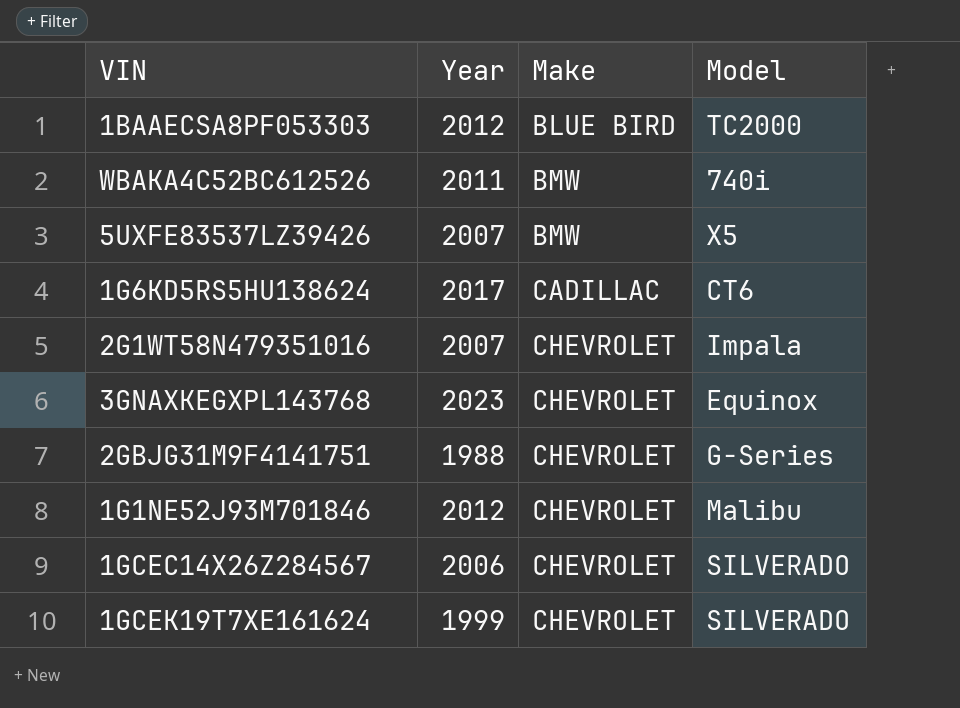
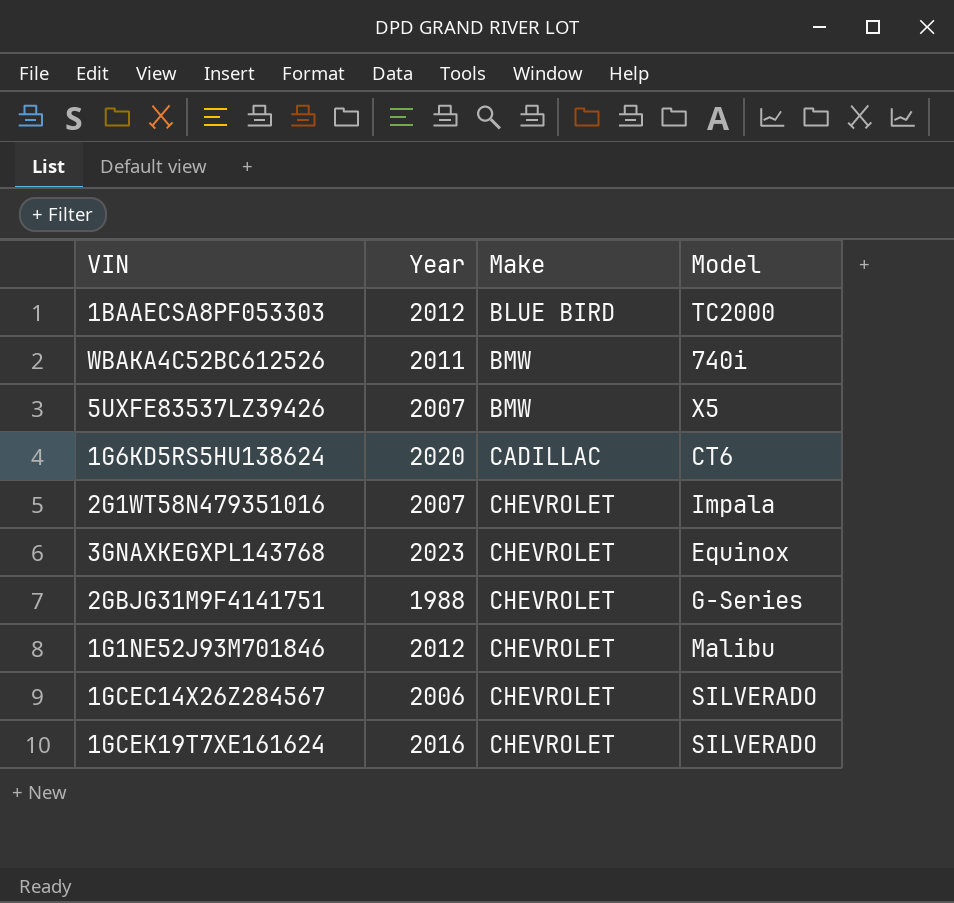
1G6KD5RS5HU138624 | Year: 2017 -> 2020
1GCEK19T7XE161624 | Year: 1999 -> 2016

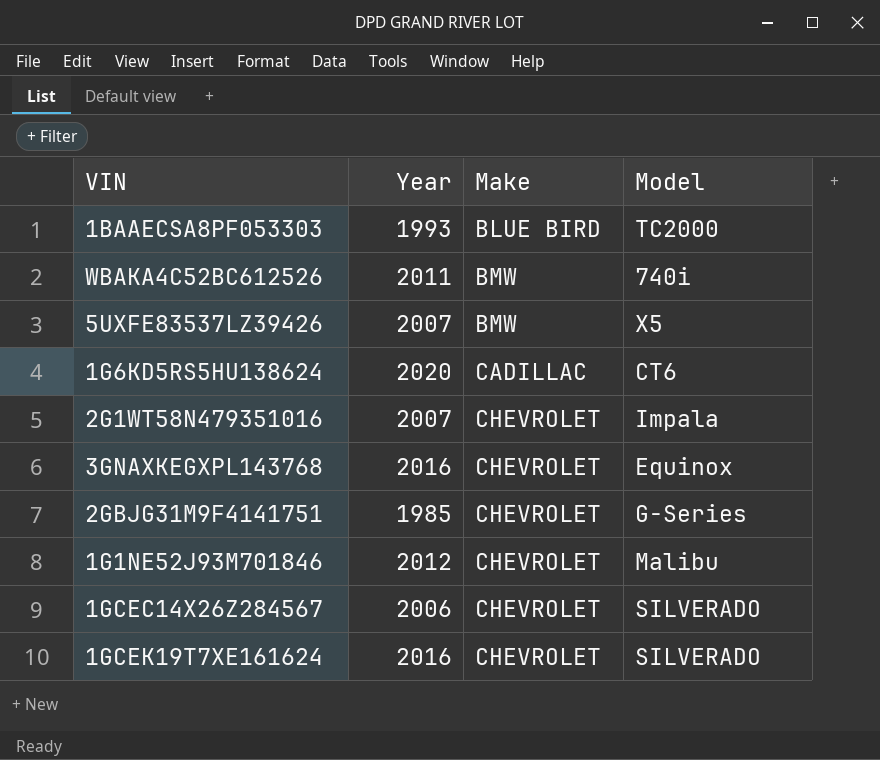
1BAAECSA8PF053303 | Year: 2012 -> 1993
3GNAXKEGXPL143768 | Year: 2023 -> 2016
2GBJG31M9F4141751 | Year: 1988 -> 1985

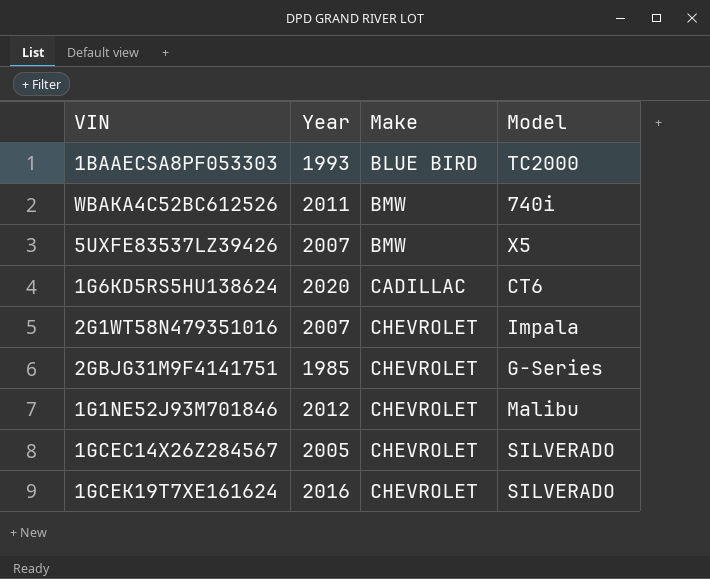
row 3GNAXKEGXPL143768: 2016 | CHEVROLET | Equinox -> none
1GCEC14X26Z284567 | Year: 2006 -> 2005

